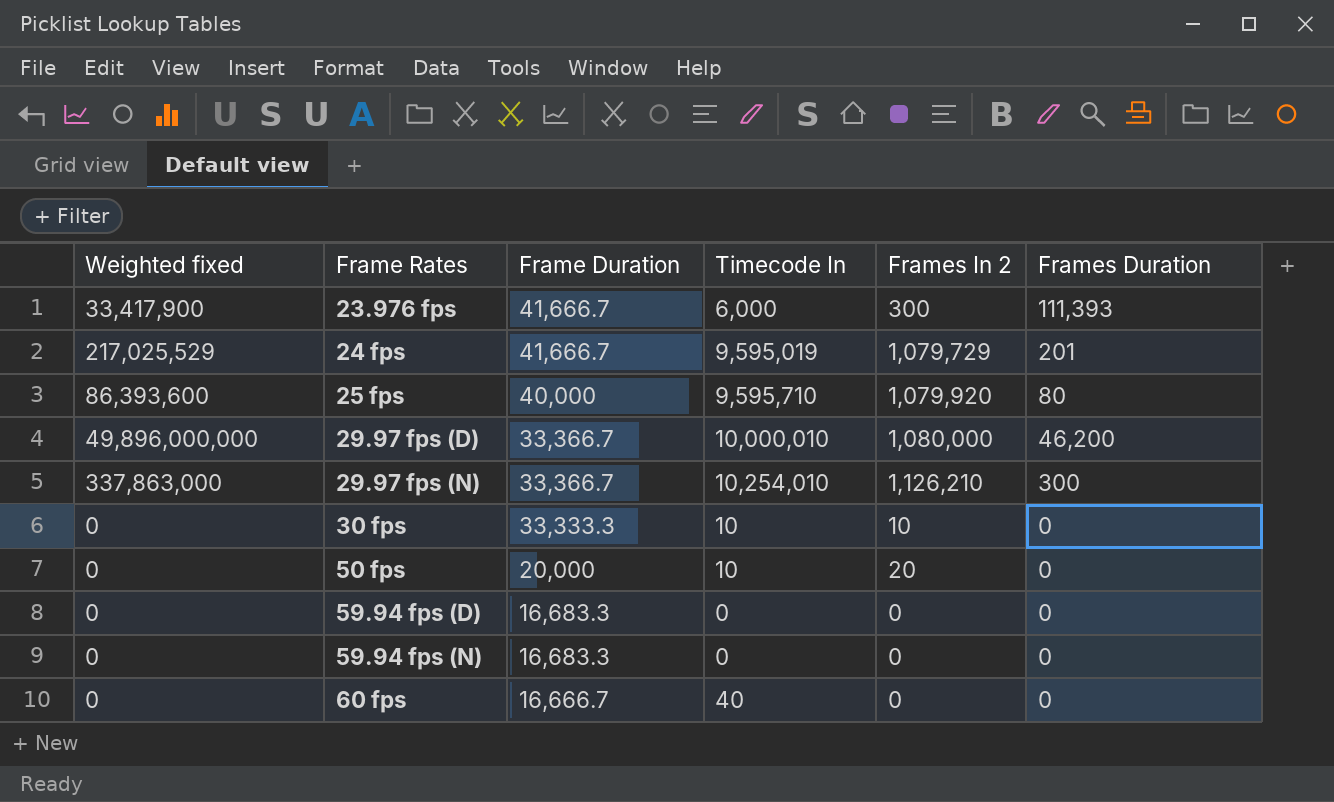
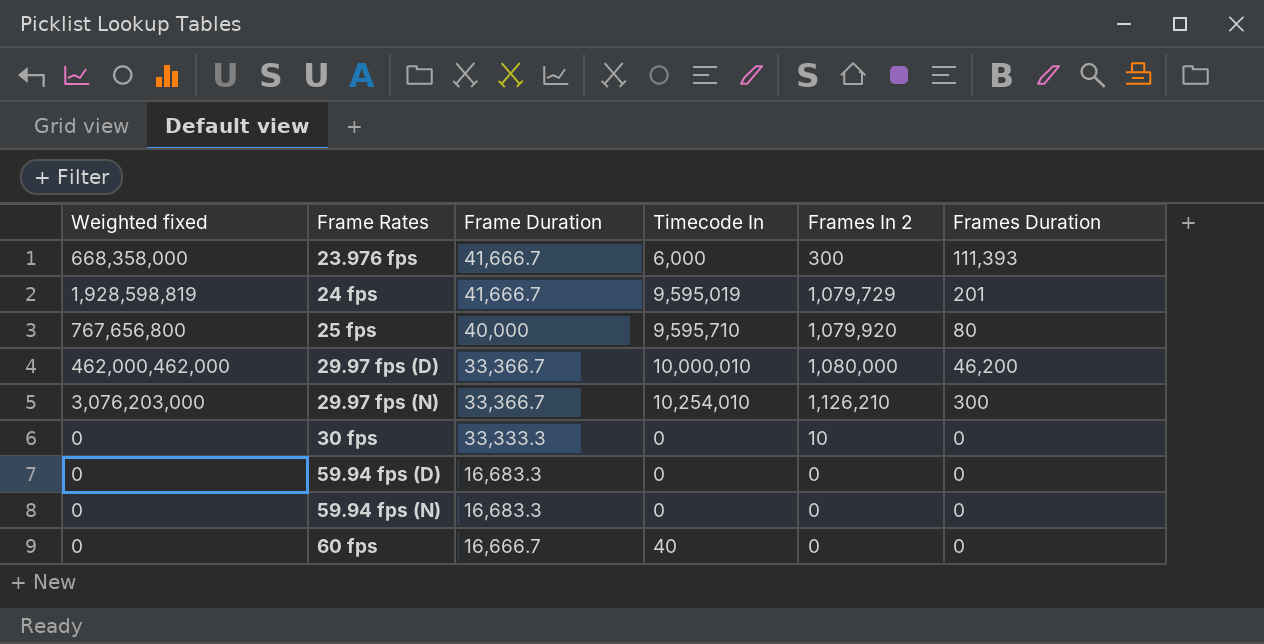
column Weighted fixed | formula: [Frames In 2] * [Frames Duration] -> [Timecode In] * [Frames Duration]
row 50 fps: 0 | 20,000 | 10 | 20 | 0 -> none
30 fps | Timecode In: 10 -> 0

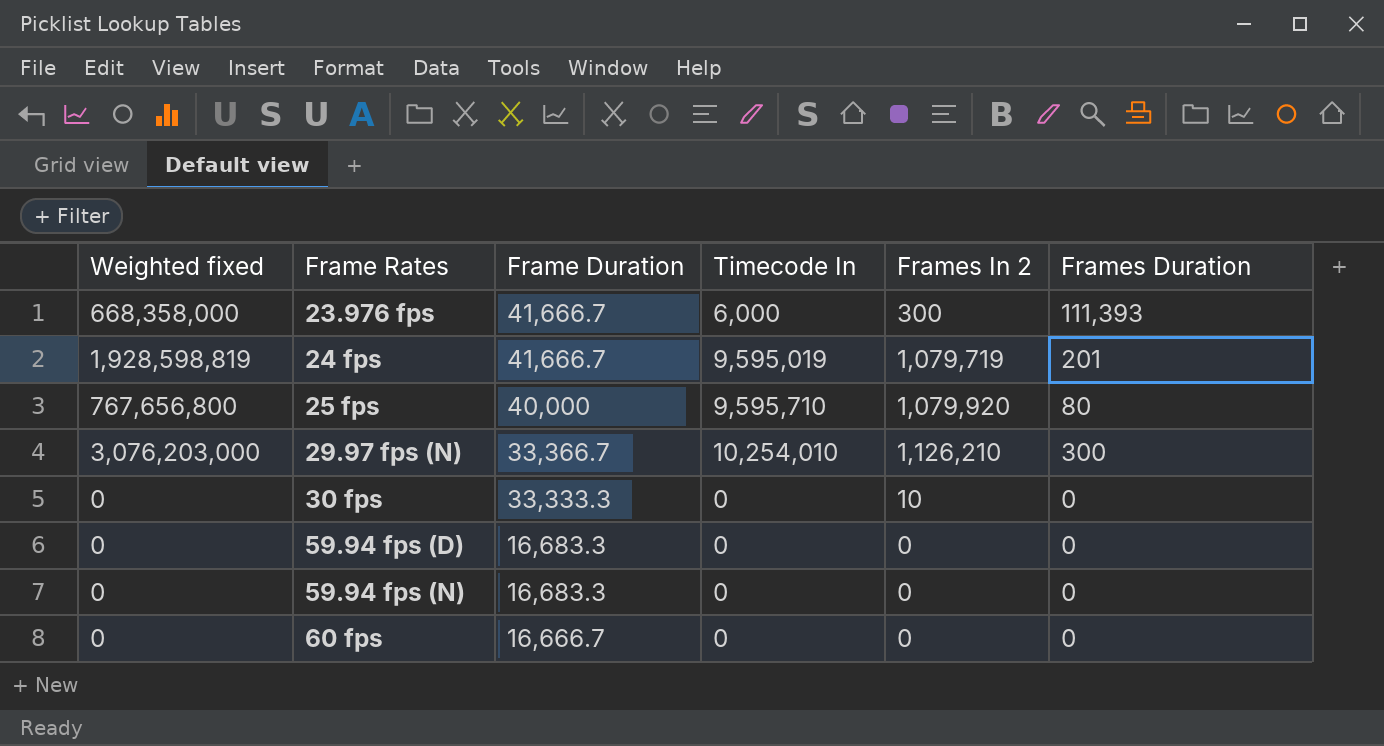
row 29.97 fps (D): 462,000,462,000 | 33,366.7 | 10,000,010 | 1,080,000 | 46,200 -> none
24 fps | Frames In 2: 1,079,729 -> 1,079,719
60 fps | Timecode In: 40 -> 0

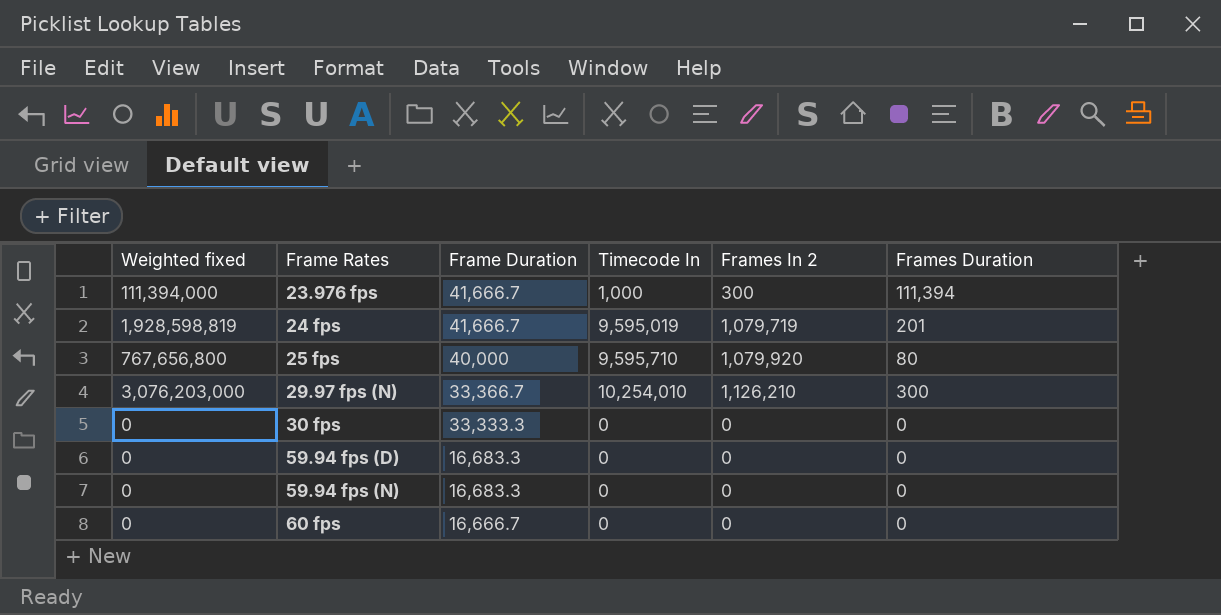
23.976 fps | Weighted fixed: 668,358,000 -> 111,394,000
23.976 fps | Timecode In: 6,000 -> 1,000
23.976 fps | Frames Duration: 111,393 -> 111,394
30 fps | Frames In 2: 10 -> 0

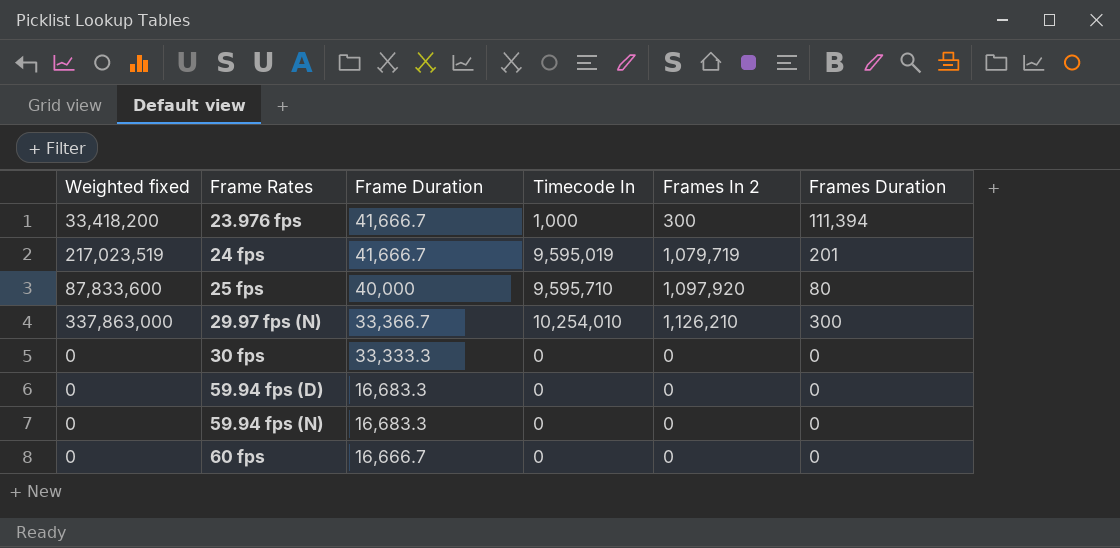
column Weighted fixed | formula: [Timecode In] * [Frames Duration] -> [Frames In 2] * [Frames Duration]
25 fps | Frames In 2: 1,079,920 -> 1,097,920

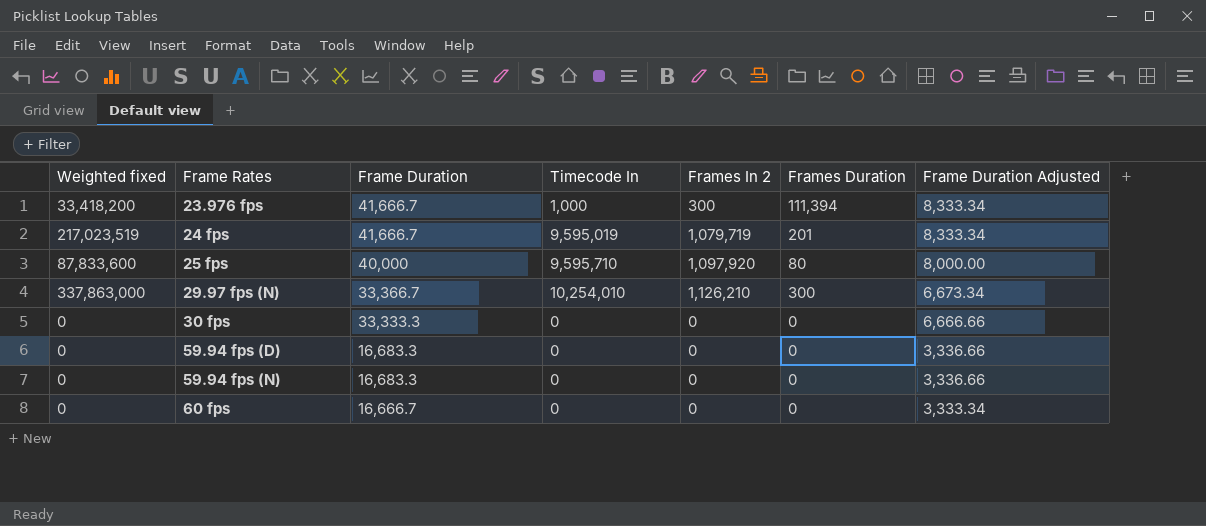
column Frame Duration Adjusted | formula: none -> [Frame Duration] * 0.2

